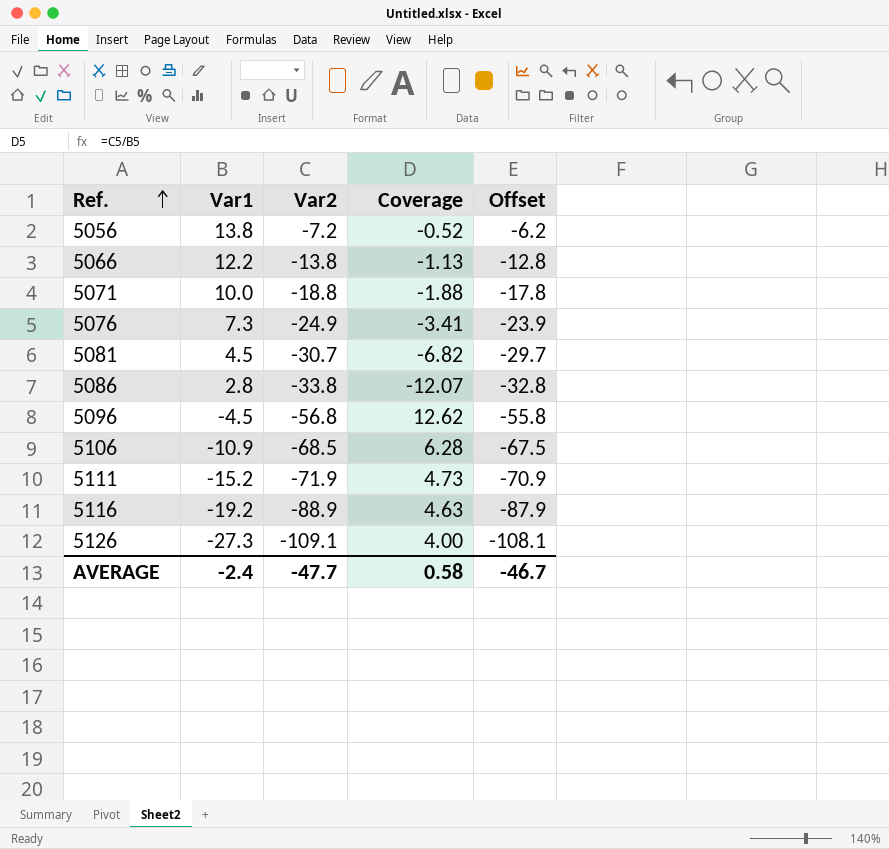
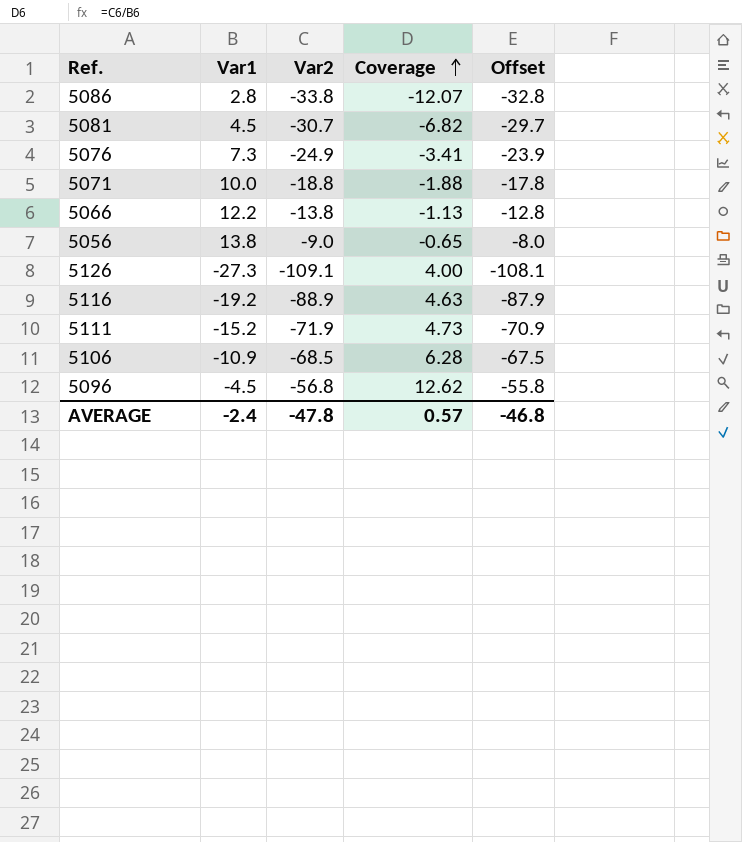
row order: Ref. ascending -> Coverage ascending
5056 | Var2: -7.2 -> -9.0
5056 | Coverage: -0.52 -> -0.65
5056 | Offset: -6.2 -> -8.0
AVERAGE | Var2: -47.7 -> -47.8
AVERAGE | Coverage: 0.58 -> 0.57
AVERAGE | Offset: -46.7 -> -46.8

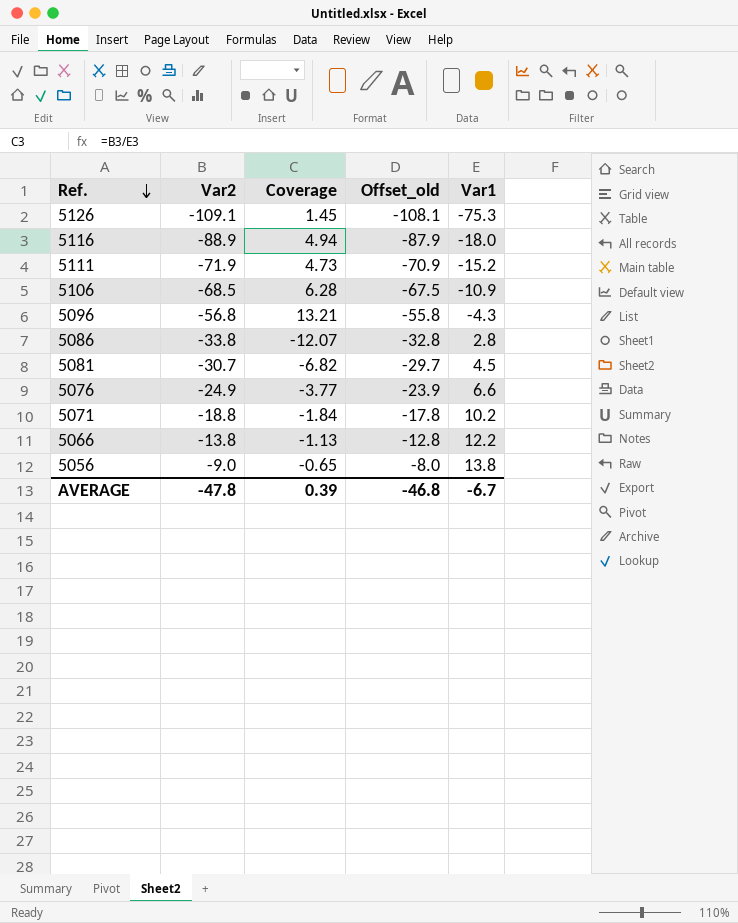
row order: Coverage ascending -> Ref. descending
column name: Offset -> Offset_old
column Var1 | position: 2 -> 5
5126 | Coverage: 4.00 -> 1.45
5126 | Var1: -27.3 -> -75.3
5116 | Coverage: 4.63 -> 4.94
5116 | Var1: -19.2 -> -18.0
5096 | Coverage: 12.62 -> 13.21
5096 | Var1: -4.5 -> -4.3
5076 | Coverage: -3.41 -> -3.77
5076 | Var1: 7.3 -> 6.6
5071 | Coverage: -1.88 -> -1.84
5071 | Var1: 10.0 -> 10.2
AVERAGE | Coverage: 0.57 -> 0.39
AVERAGE | Var1: -2.4 -> -6.7

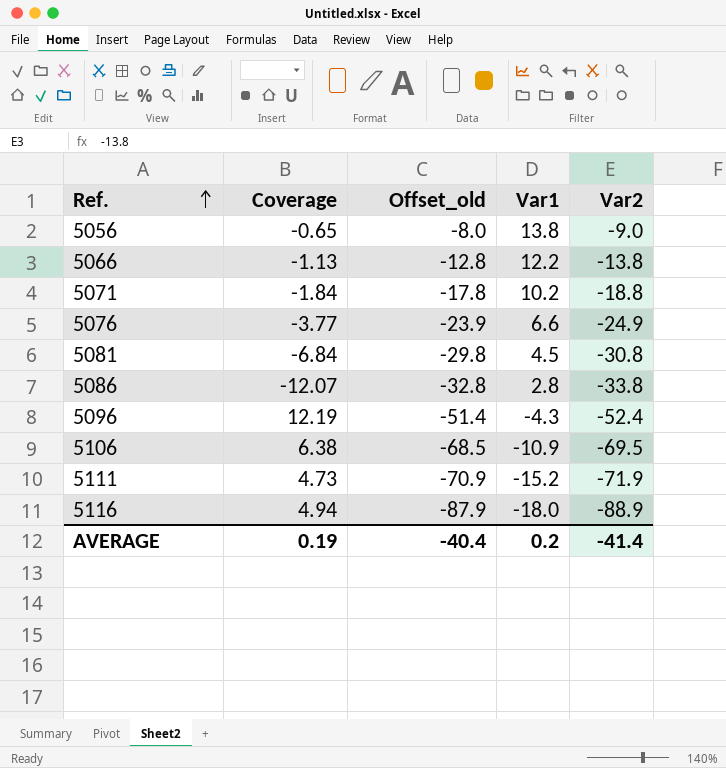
row order: Ref. descending -> Ref. ascending
column Var2 | position: 2 -> 5
row 5126: -109.1 | 1.45 | -108.1 | -75.3 -> none
5081 | Coverage: -6.82 -> -6.84
5081 | Offset_old: -29.7 -> -29.8
5081 | Var2: -30.7 -> -30.8
5096 | Coverage: 13.21 -> 12.19
5096 | Offset_old: -55.8 -> -51.4
5096 | Var2: -56.8 -> -52.4
5106 | Coverage: 6.28 -> 6.38
5106 | Offset_old: -67.5 -> -68.5
5106 | Var2: -68.5 -> -69.5
AVERAGE | Coverage: 0.39 -> 0.19
AVERAGE | Offset_old: -46.8 -> -40.4
AVERAGE | Var1: -6.7 -> 0.2
AVERAGE | Var2: -47.8 -> -41.4

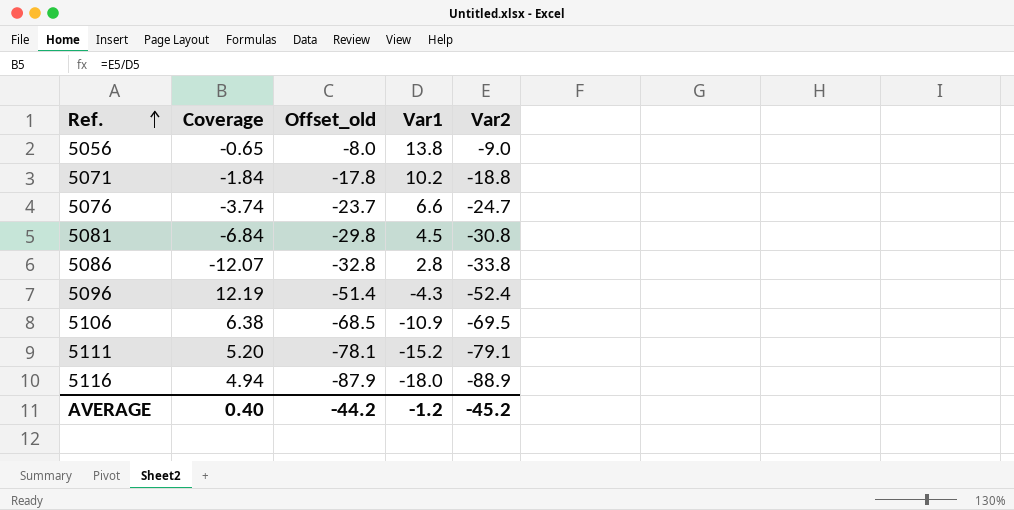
row 5066: -1.13 | -12.8 | 12.2 | -13.8 -> none
5076 | Coverage: -3.77 -> -3.74
5076 | Offset_old: -23.9 -> -23.7
5076 | Var2: -24.9 -> -24.7
5111 | Coverage: 4.73 -> 5.20
5111 | Offset_old: -70.9 -> -78.1
5111 | Var2: -71.9 -> -79.1
AVERAGE | Coverage: 0.19 -> 0.40
AVERAGE | Offset_old: -40.4 -> -44.2
AVERAGE | Var1: 0.2 -> -1.2
AVERAGE | Var2: -41.4 -> -45.2

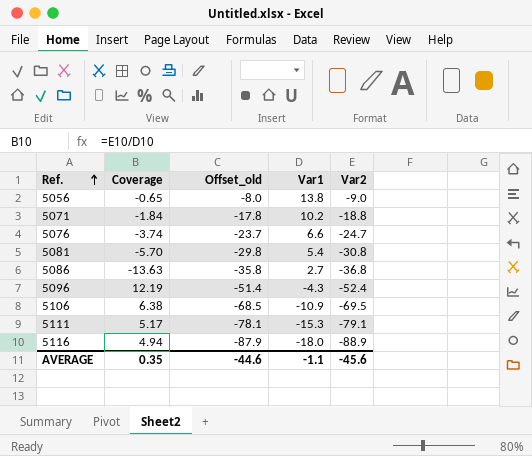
5081 | Coverage: -6.84 -> -5.70
5081 | Var1: 4.5 -> 5.4
5086 | Coverage: -12.07 -> -13.63
5086 | Offset_old: -32.8 -> -35.8
5086 | Var1: 2.8 -> 2.7
5086 | Var2: -33.8 -> -36.8
5111 | Coverage: 5.20 -> 5.17
5111 | Var1: -15.2 -> -15.3
AVERAGE | Coverage: 0.40 -> 0.35
AVERAGE | Offset_old: -44.2 -> -44.6
AVERAGE | Var1: -1.2 -> -1.1
AVERAGE | Var2: -45.2 -> -45.6

